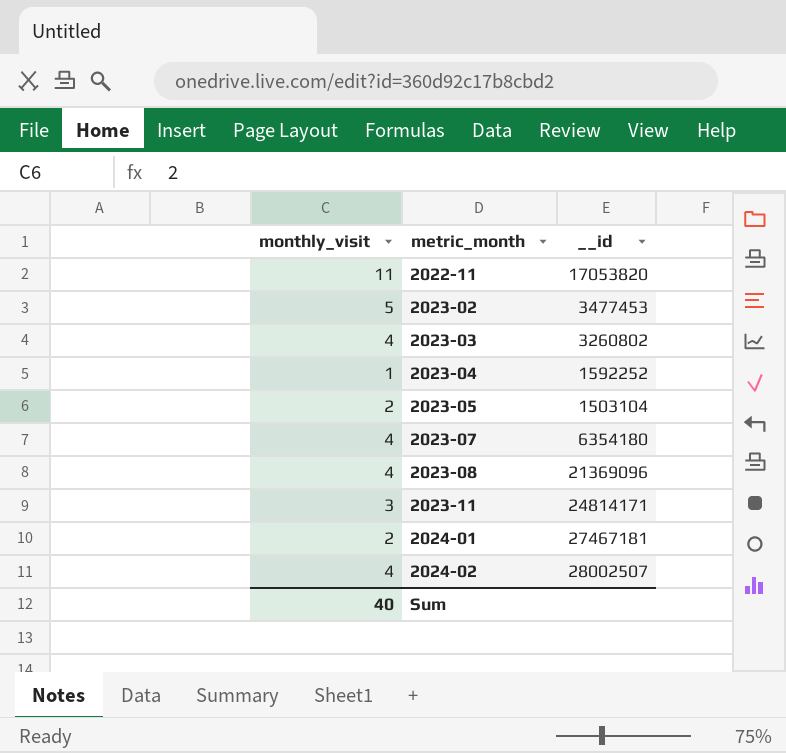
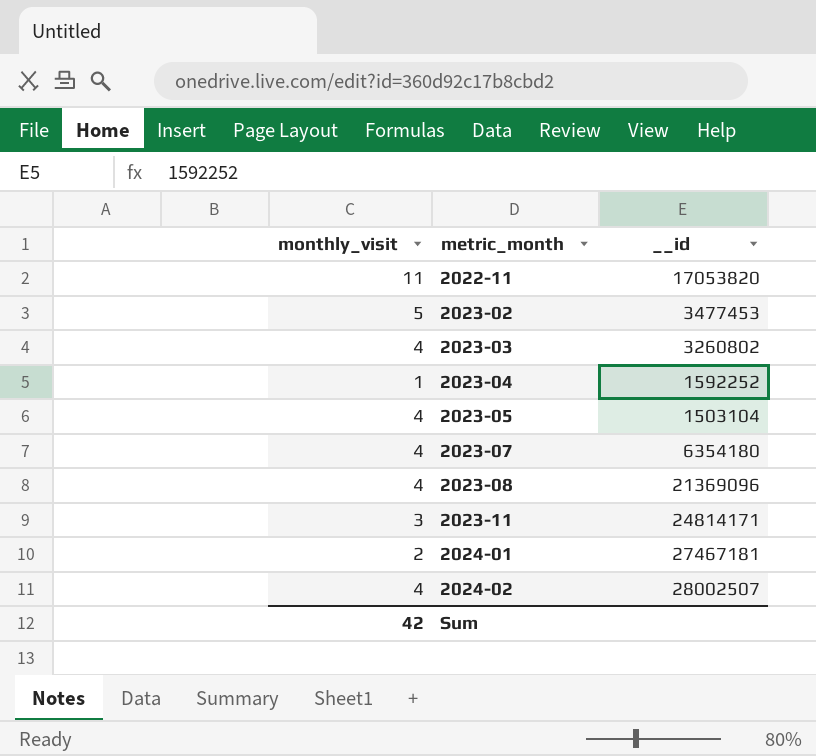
2023-05 | monthly_visit: 2 -> 4
Sum | monthly_visit: 40 -> 42

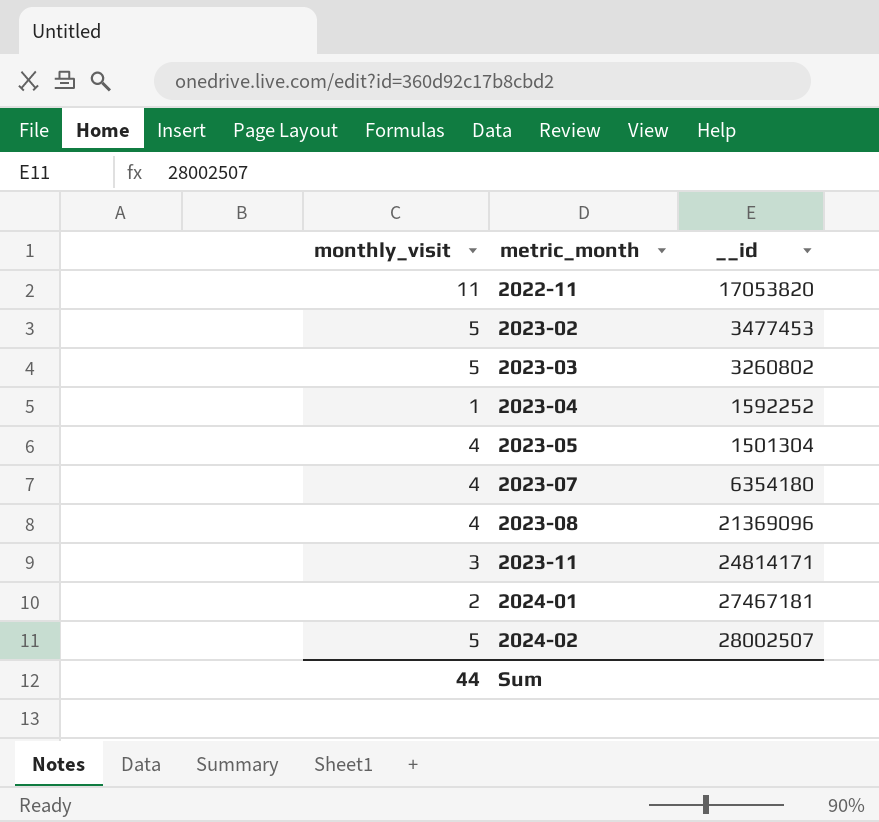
2023-03 | monthly_visit: 4 -> 5
2023-05 | __id: 1503104 -> 1501304
2024-02 | monthly_visit: 4 -> 5
Sum | monthly_visit: 42 -> 44

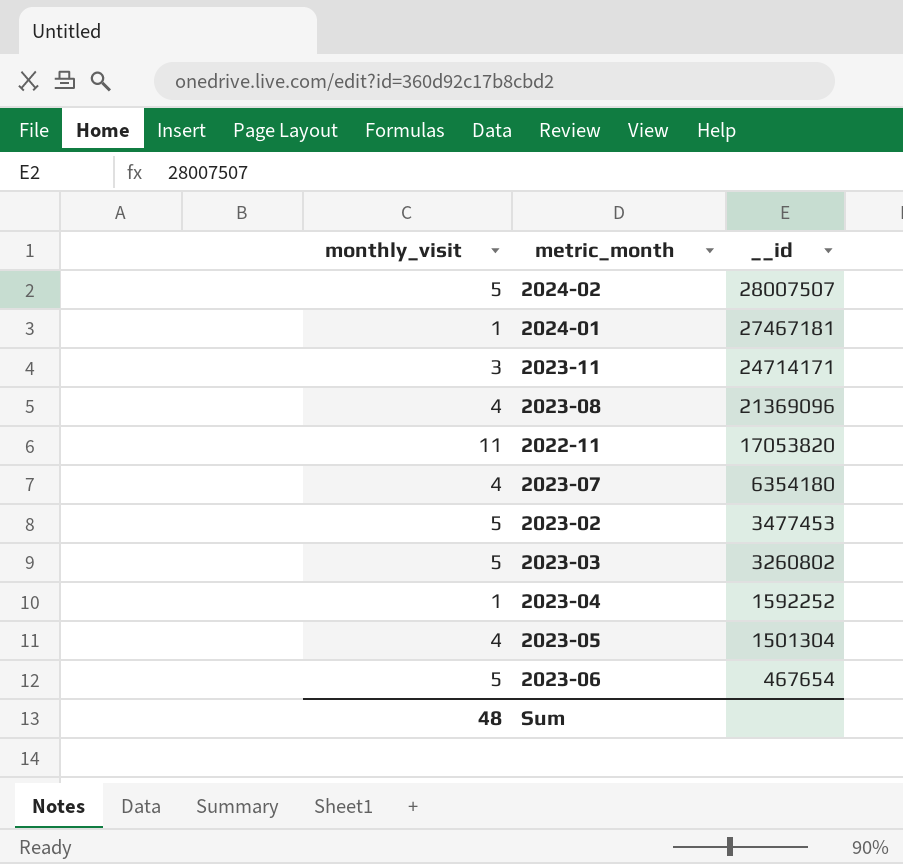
row order: metric_month ascending -> __id descending
2024-02 | __id: 28002507 -> 28007507
2024-01 | monthly_visit: 2 -> 1
2023-11 | __id: 24814171 -> 24714171
row 2023-06: none -> 5 | 467654
Sum | monthly_visit: 44 -> 48

